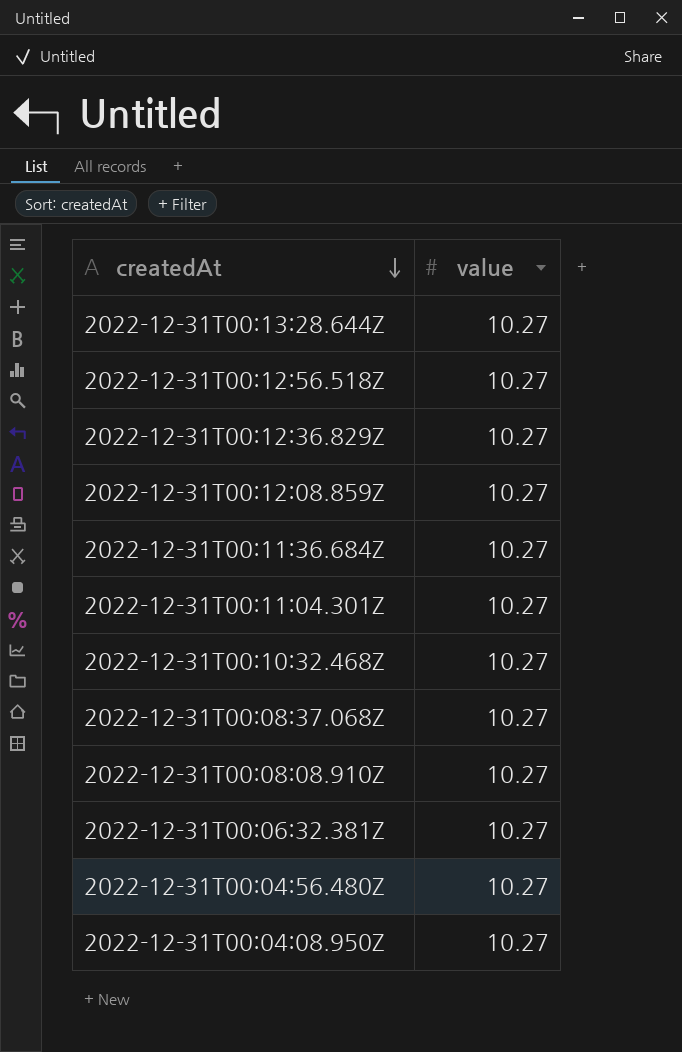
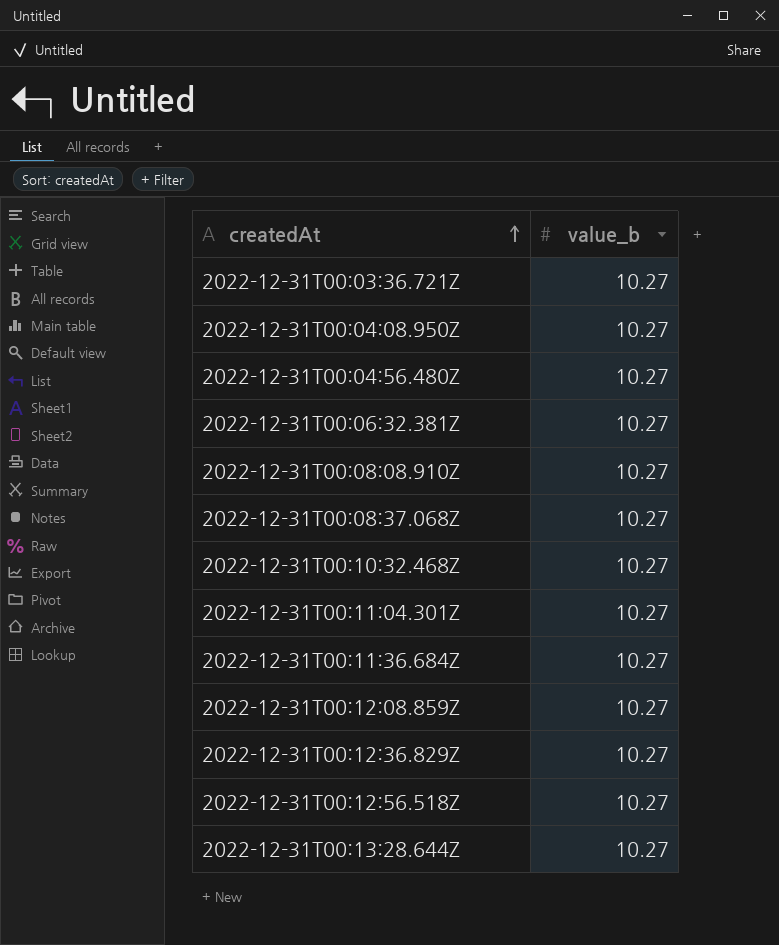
row order: createdAt descending -> createdAt ascending
column name: value -> value_b
row 2022-12-31T00:03:36.721Z: none -> 10.27

